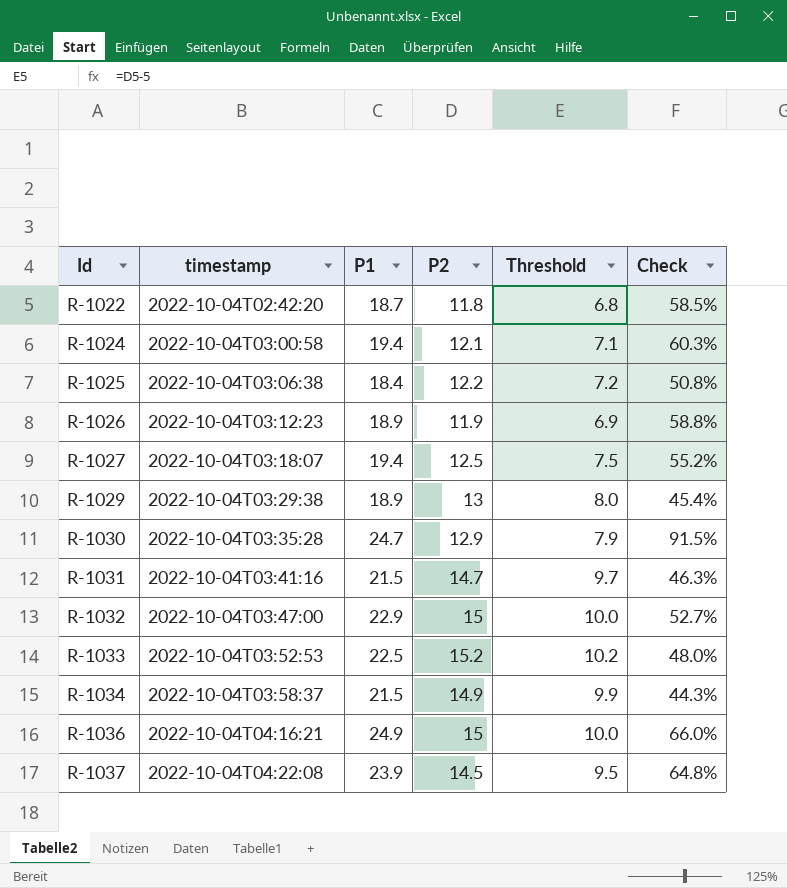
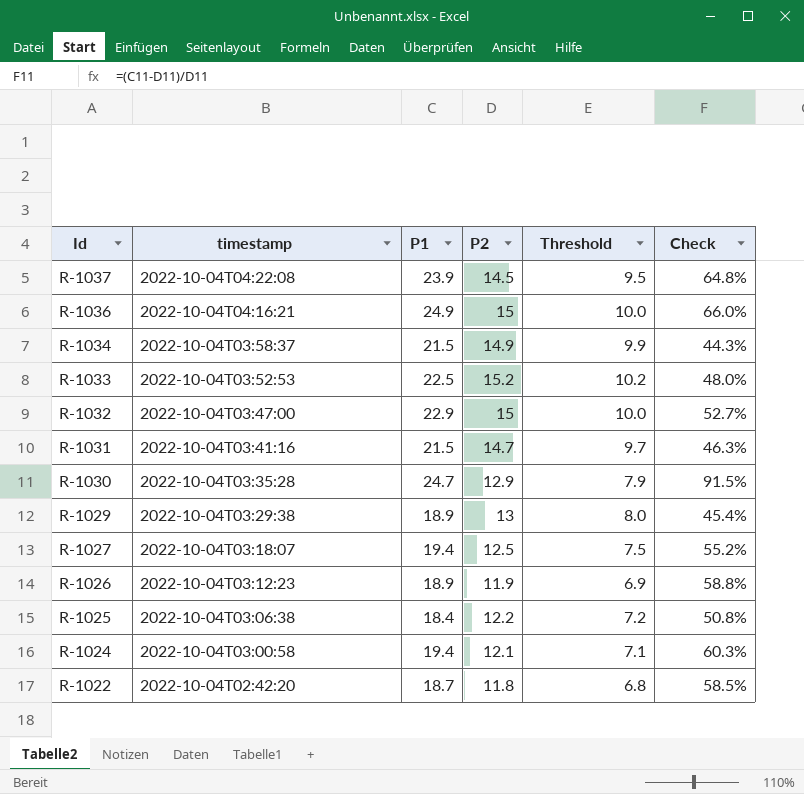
row order: Id ascending -> Id descending

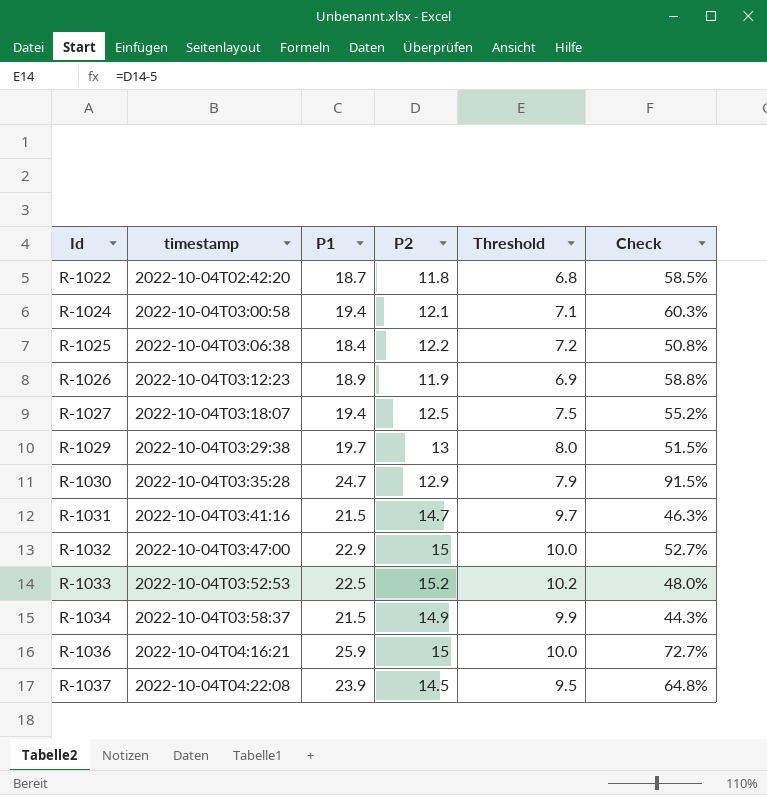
row order: Id descending -> Id ascending
R-1029 | P1: 18.9 -> 19.7
R-1029 | Check: 45.4% -> 51.5%
R-1036 | P1: 24.9 -> 25.9
R-1036 | Check: 66.0% -> 72.7%

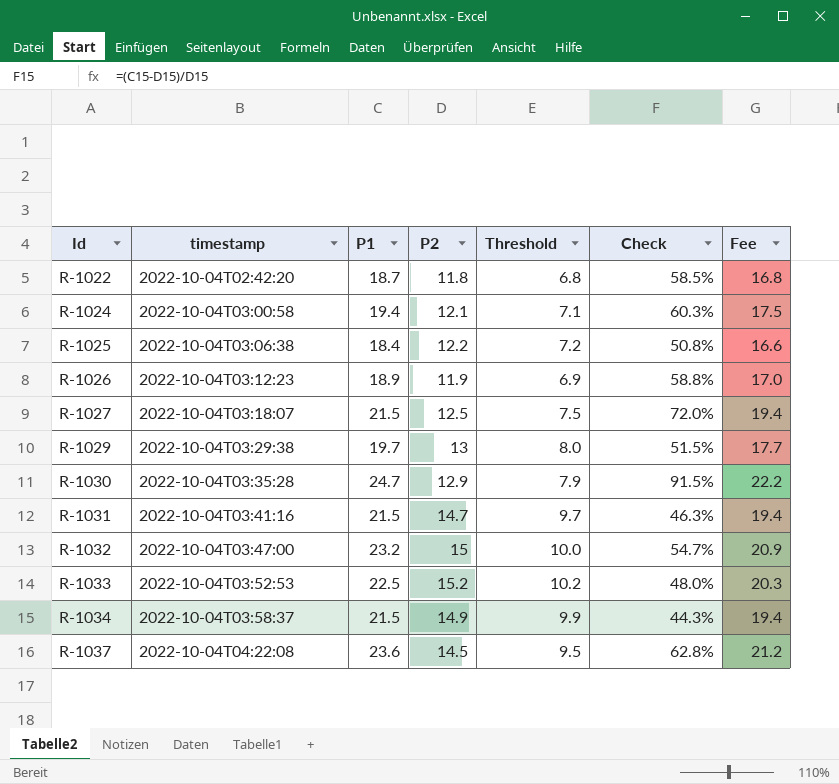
column Fee | formula: none -> [P1] * 0.9
row R-1036: 2022-10-04T04:16:21 | 25.9 | 15 | 10.0 | 72.7% -> none
R-1027 | P1: 19.4 -> 21.5
R-1027 | Check: 55.2% -> 72.0%
R-1032 | P1: 22.9 -> 23.2
R-1032 | Check: 52.7% -> 54.7%
R-1037 | P1: 23.9 -> 23.6
R-1037 | Check: 64.8% -> 62.8%

